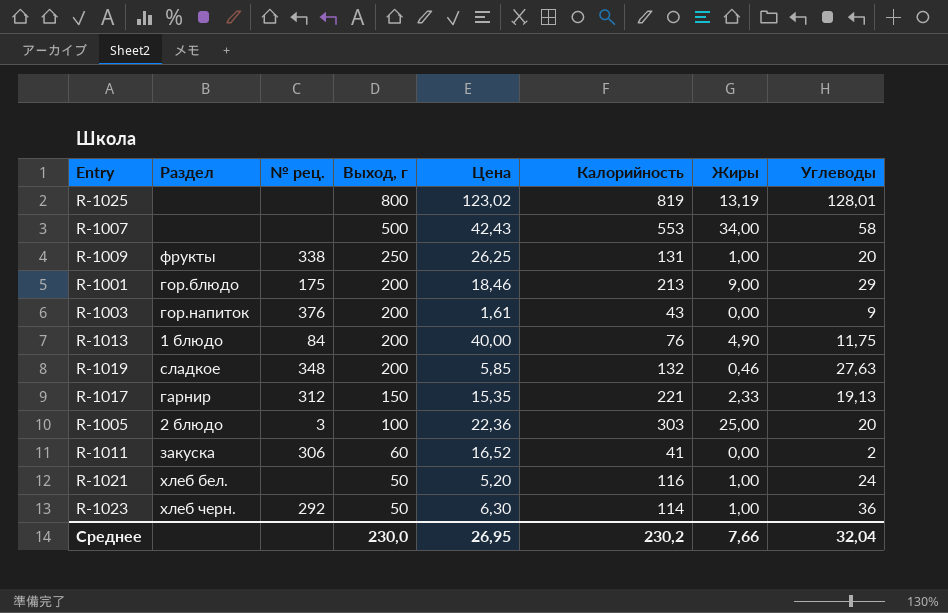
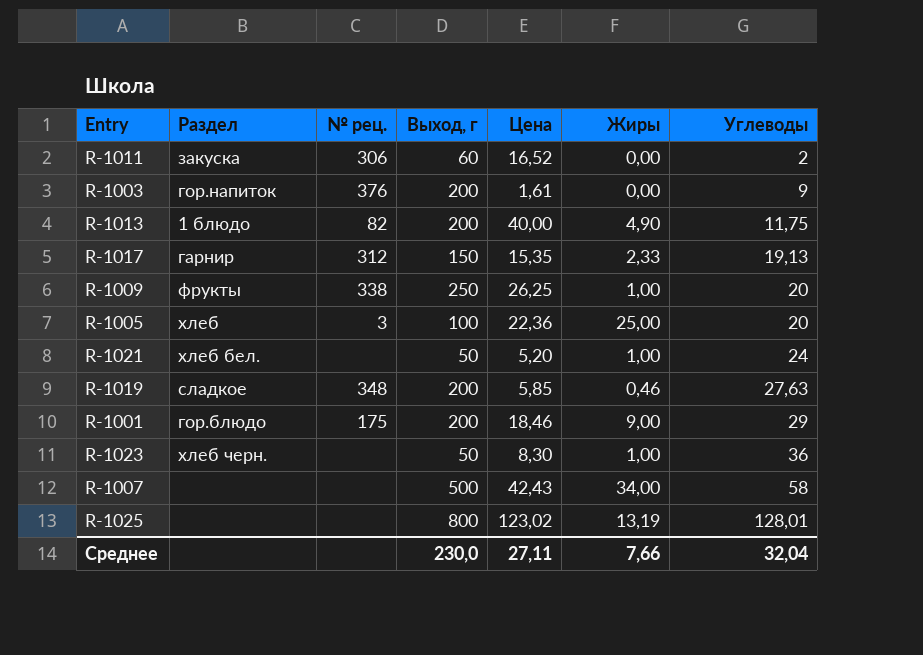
row order: Выход, г descending -> Углеводы ascending
column Калорийность | position: 6 -> none
R-1013 | № рец.: 84 -> 82
R-1005 | Раздел: 2 блюдо -> хлеб
R-1023 | № рец.: 292 -> none
R-1023 | Цена: 6,30 -> 8,30
Среднее | Цена: 26,95 -> 27,11

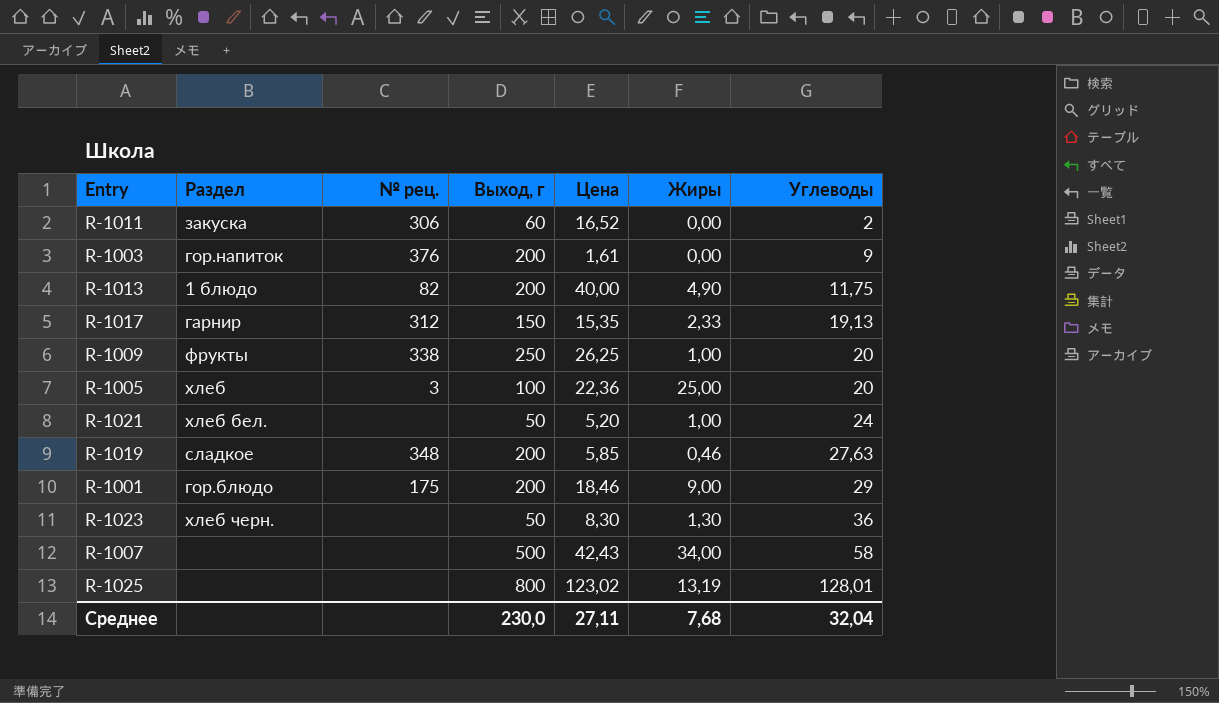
R-1023 | Жиры: 1,00 -> 1,30
Среднее | Жиры: 7,66 -> 7,68

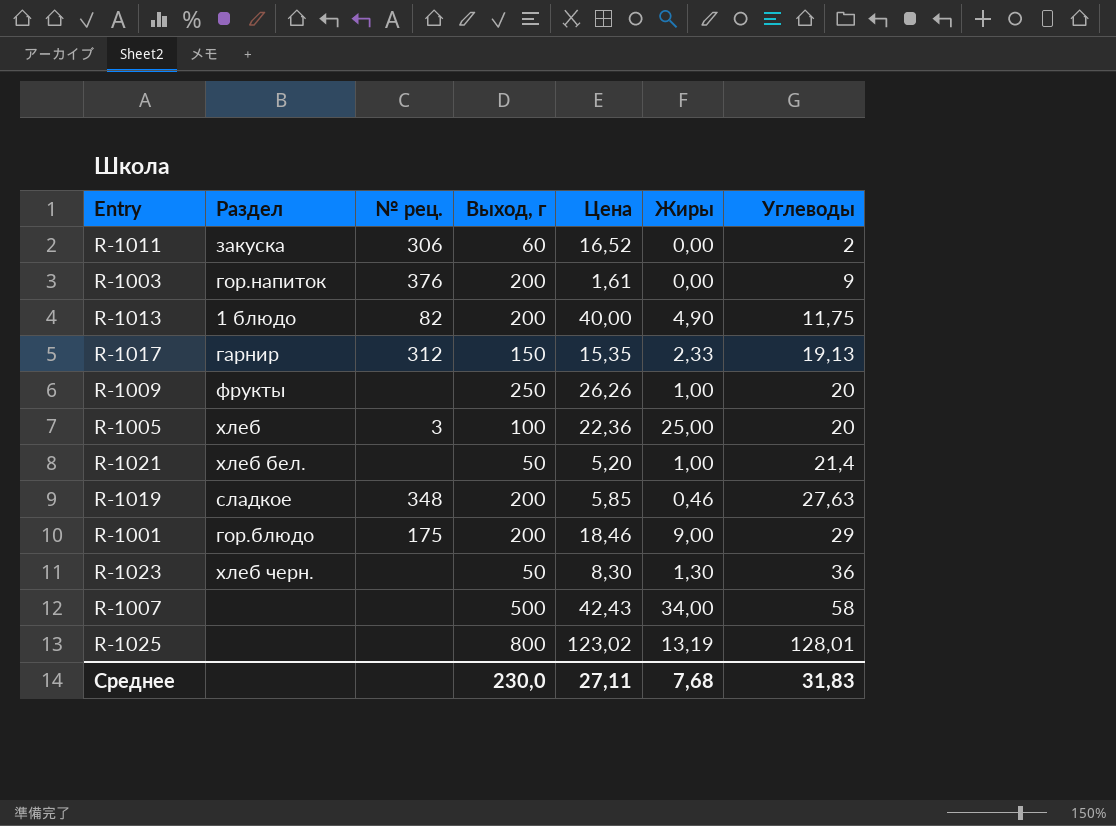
R-1009 | № рец.: 338 -> none
R-1009 | Цена: 26,25 -> 26,26
R-1021 | Углеводы: 24 -> 21,4
Среднее | Углеводы: 32,04 -> 31,83

